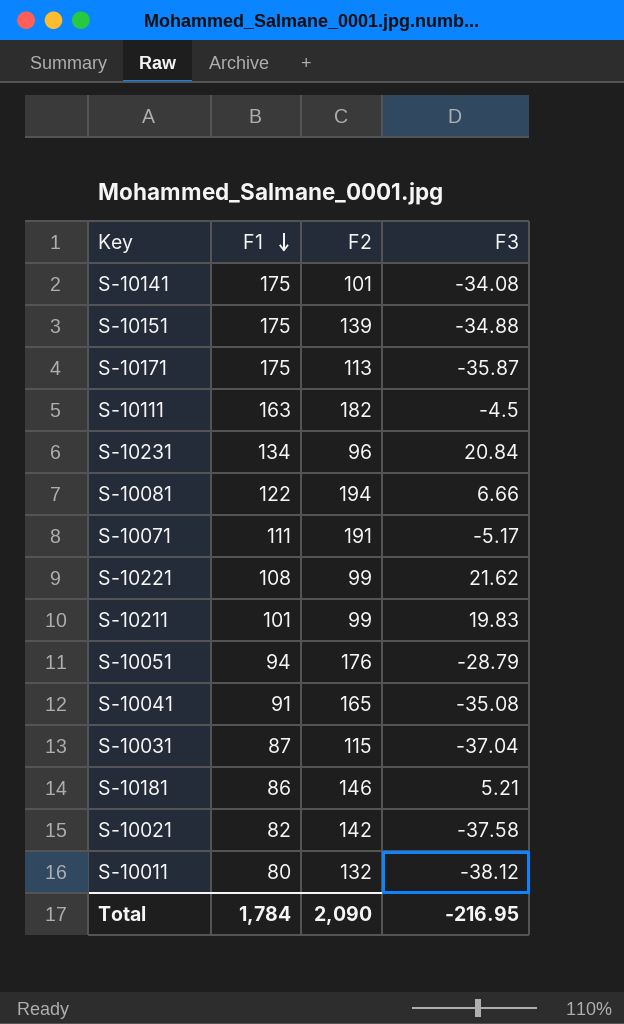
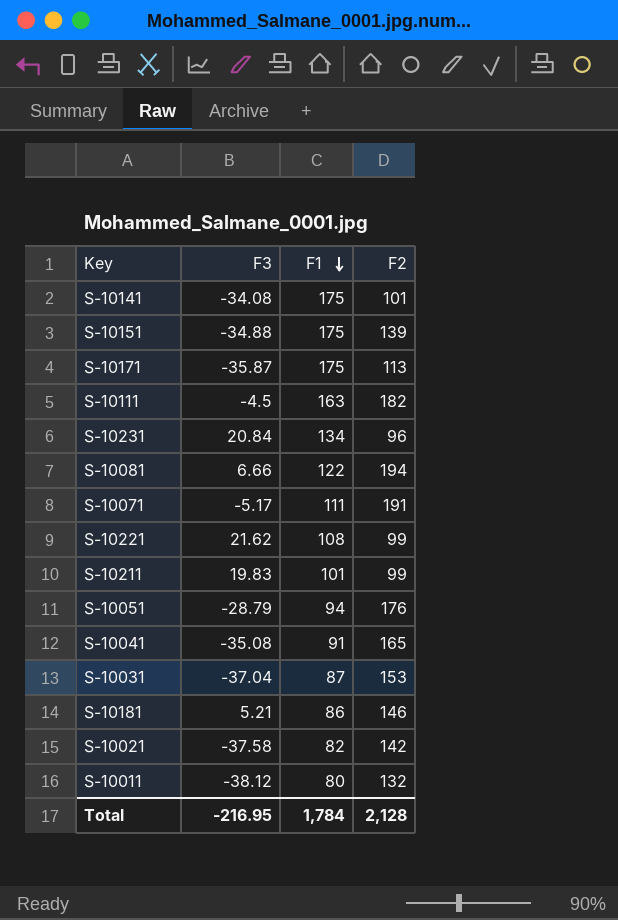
column F3 | position: 4 -> 2
S-10031 | F2: 115 -> 153
Total | F2: 2,090 -> 2,128

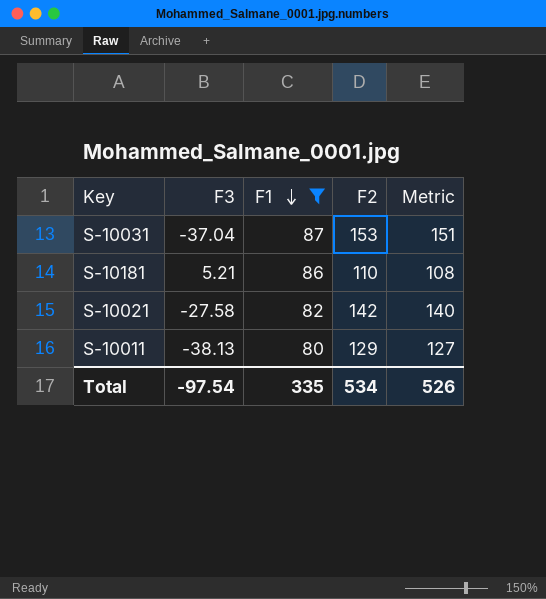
filter: none -> F1 <= 87
column Metric | formula: none -> [F2] - 2
S-10181 | F2: 146 -> 110
S-10021 | F3: -37.58 -> -27.58
S-10011 | F3: -38.12 -> -38.13
S-10011 | F2: 132 -> 129
Total | F3: -216.95 -> -97.54
Total | F1: 1,784 -> 335
Total | F2: 2,128 -> 534

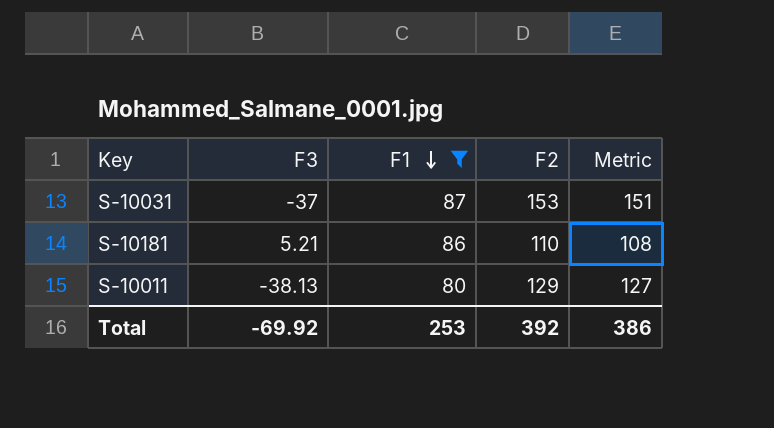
row S-10021: -27.58 | 82 | 142 | 140 -> none
S-10031 | F3: -37.04 -> -37
Total | F3: -97.54 -> -69.92
Total | F1: 335 -> 253
Total | F2: 534 -> 392
Total | Metric: 526 -> 386

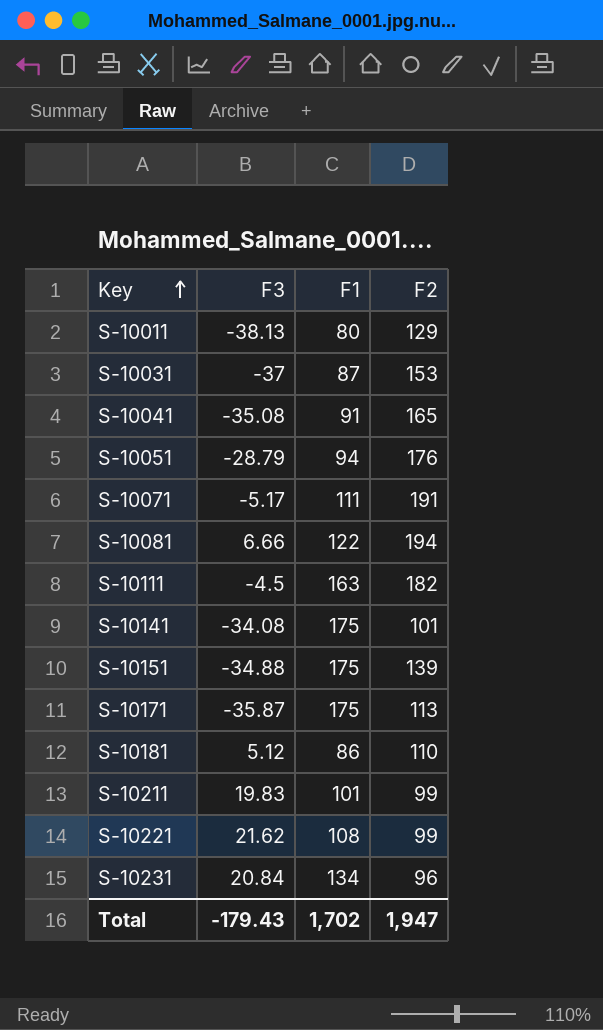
filter: F1 <= 87 -> none
row order: F1 descending -> Key ascending
column Metric | formula: [F2] - 2 -> none
S-10181 | F3: 5.21 -> 5.12
Total | F3: -69.92 -> -179.43
Total | F1: 253 -> 1,702
Total | F2: 392 -> 1,947

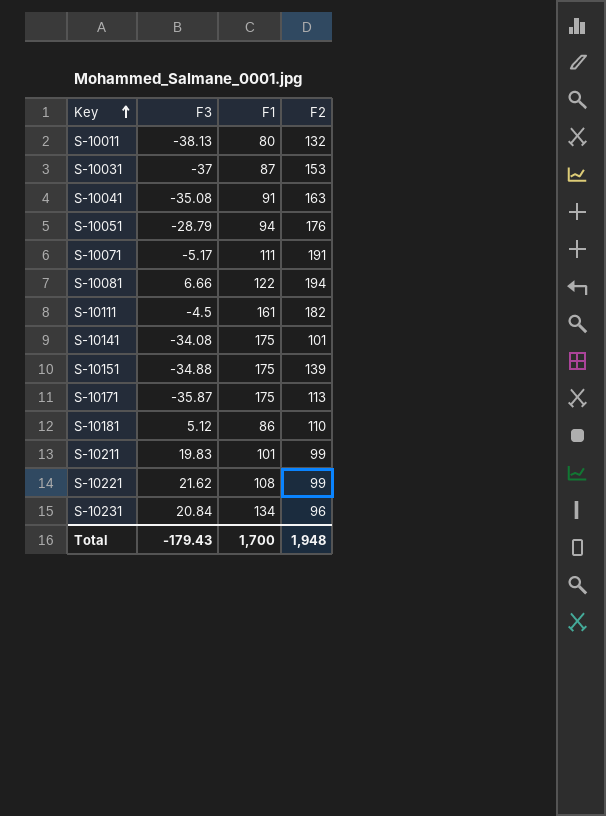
S-10011 | F2: 129 -> 132
S-10041 | F2: 165 -> 163
S-10111 | F1: 163 -> 161
Total | F1: 1,702 -> 1,700
Total | F2: 1,947 -> 1,948

